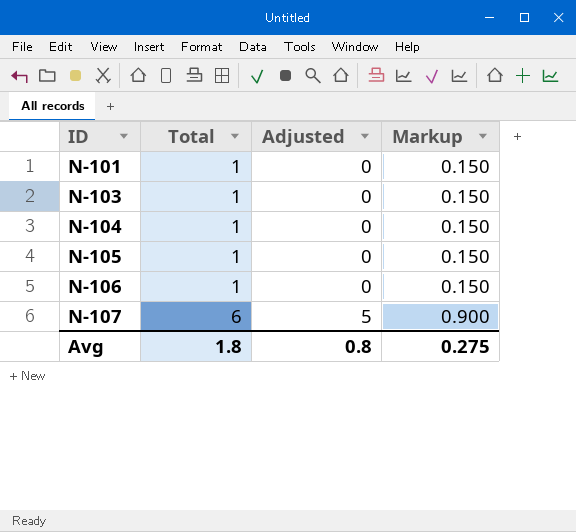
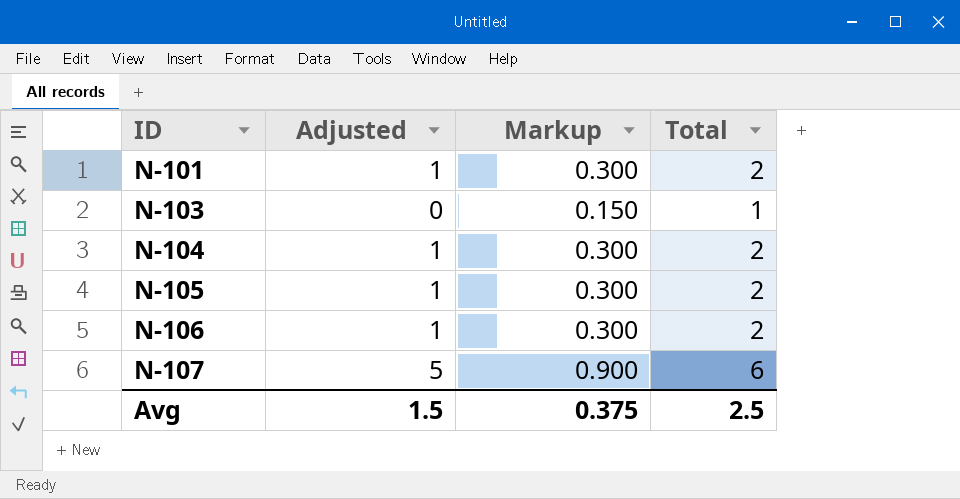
column Total | position: 2 -> 4
N-101 | Adjusted: 0 -> 1
N-101 | Markup: 0.150 -> 0.300
N-101 | Total: 1 -> 2
N-104 | Adjusted: 0 -> 1
N-104 | Markup: 0.150 -> 0.300
N-104 | Total: 1 -> 2
N-105 | Adjusted: 0 -> 1
N-105 | Markup: 0.150 -> 0.300
N-105 | Total: 1 -> 2
N-106 | Adjusted: 0 -> 1
N-106 | Markup: 0.150 -> 0.300
N-106 | Total: 1 -> 2
Avg | Adjusted: 0.8 -> 1.5
Avg | Markup: 0.275 -> 0.375
Avg | Total: 1.8 -> 2.5

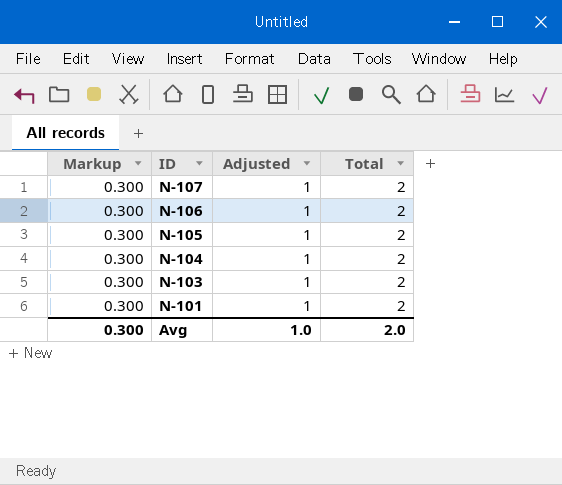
row order: ID ascending -> ID descending
column Markup | position: 3 -> 1
N-107 | Markup: 0.900 -> 0.300
N-107 | Adjusted: 5 -> 1
N-107 | Total: 6 -> 2
N-103 | Markup: 0.150 -> 0.300
N-103 | Adjusted: 0 -> 1
N-103 | Total: 1 -> 2
Avg | Markup: 0.375 -> 0.300
Avg | Adjusted: 1.5 -> 1.0
Avg | Total: 2.5 -> 2.0

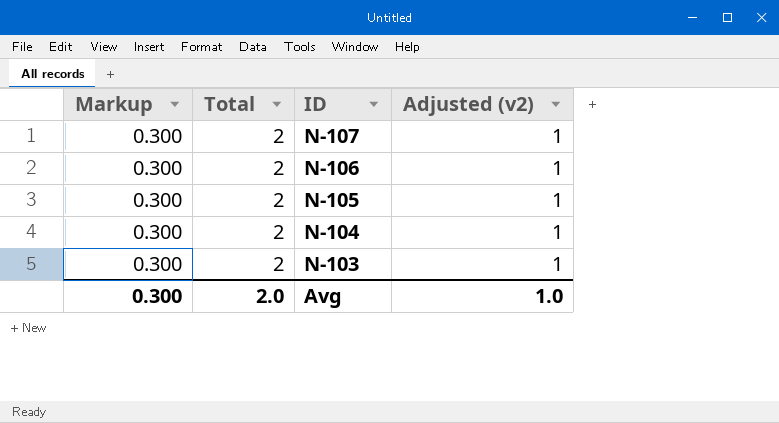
column Total | position: 4 -> 2
column name: Adjusted -> Adjusted (v2)
row N-101: 0.300 | 1 | 2 -> none

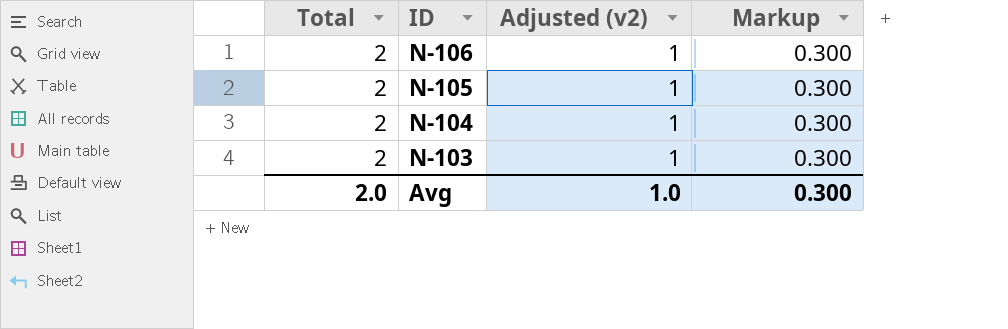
column Markup | position: 1 -> 4
row N-107: 0.300 | 2 | 1 -> none

